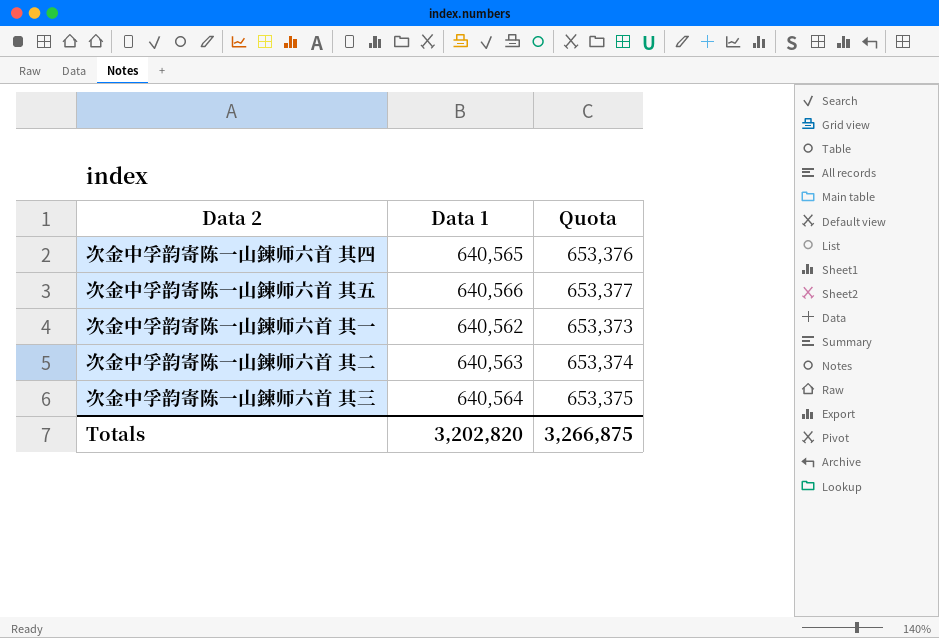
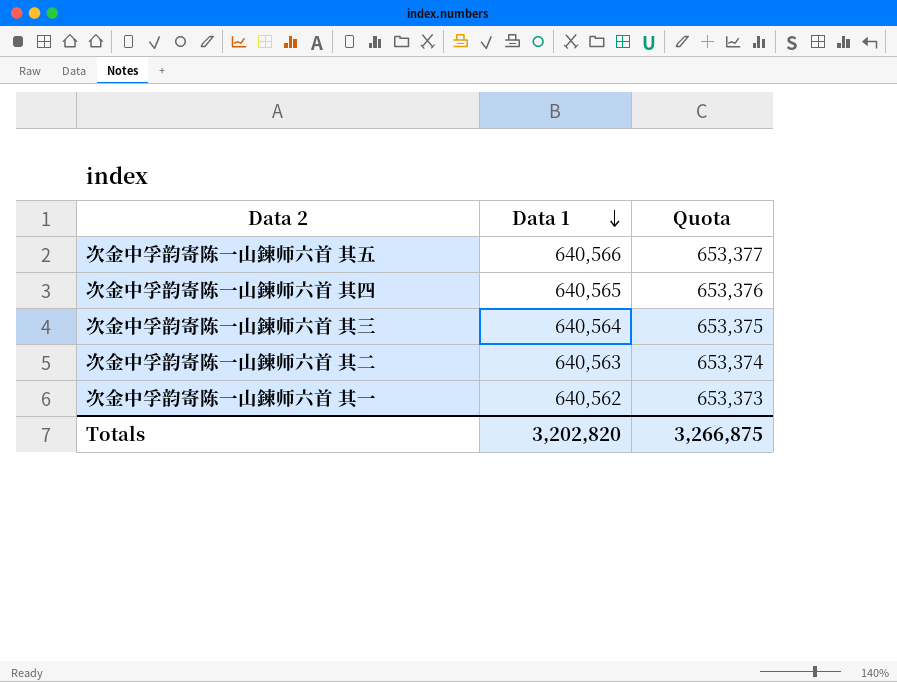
row order: none -> Data 1 descending

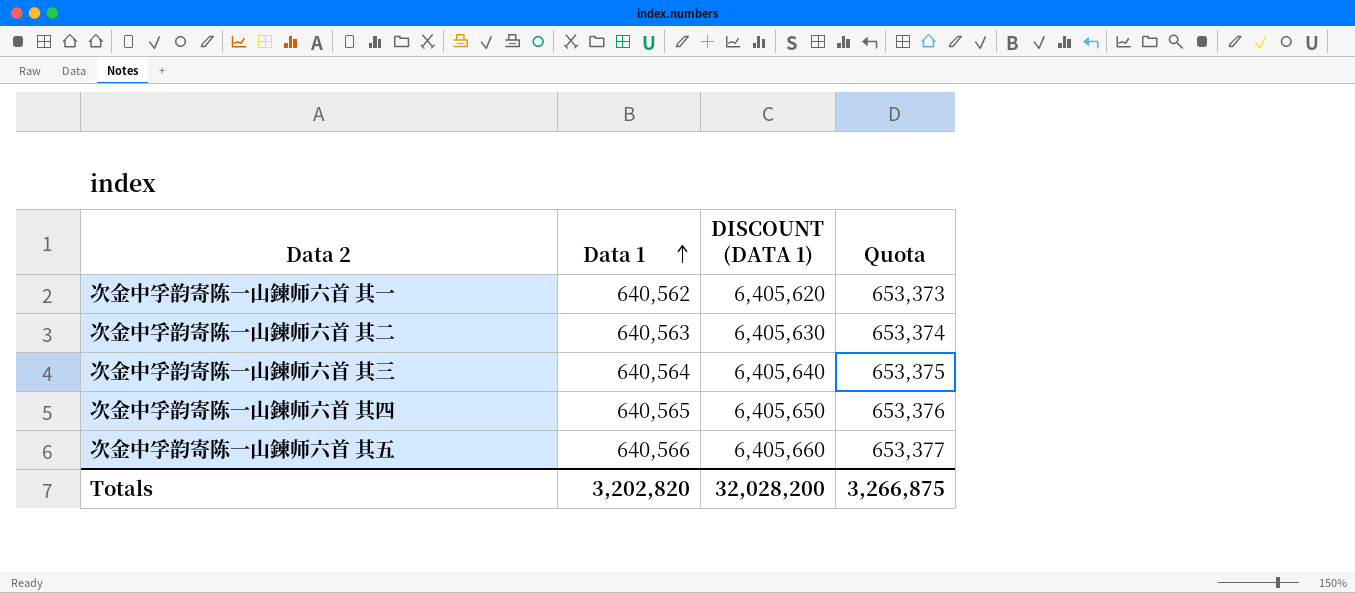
row order: Data 1 descending -> Data 1 ascending
column DISCOUNT (DATA 1) | formula: none -> [Data 1] * 10

